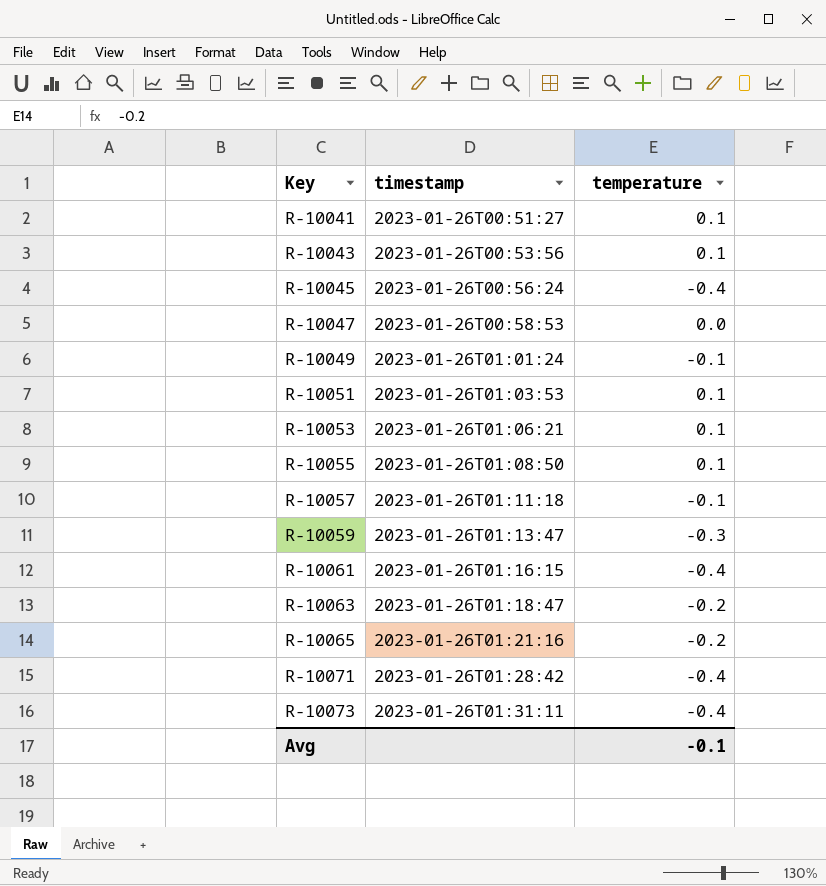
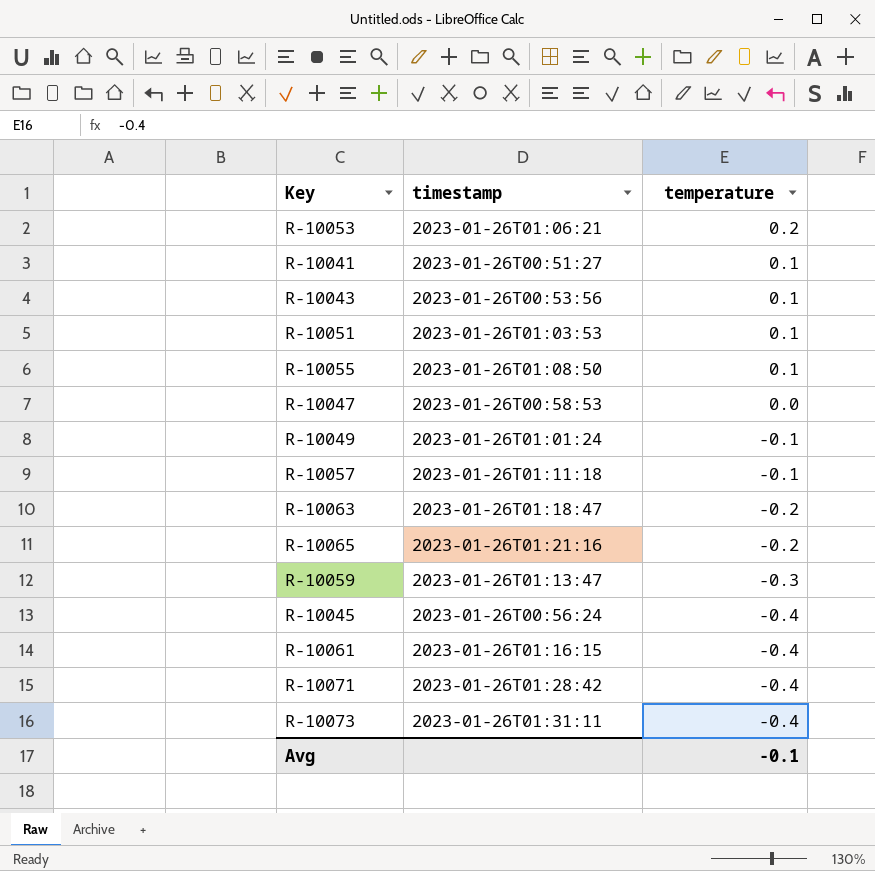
row order: Key ascending -> temperature descending
R-10053 | temperature: 0.1 -> 0.2

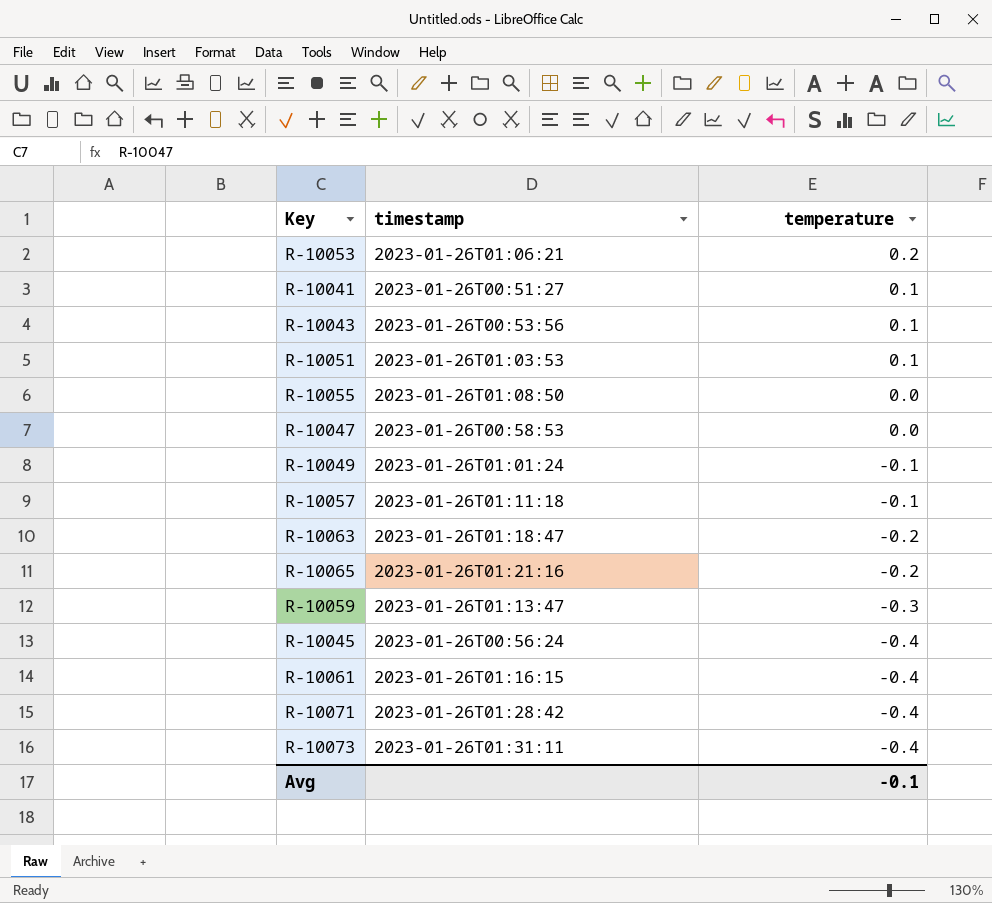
R-10055 | temperature: 0.1 -> 0.0

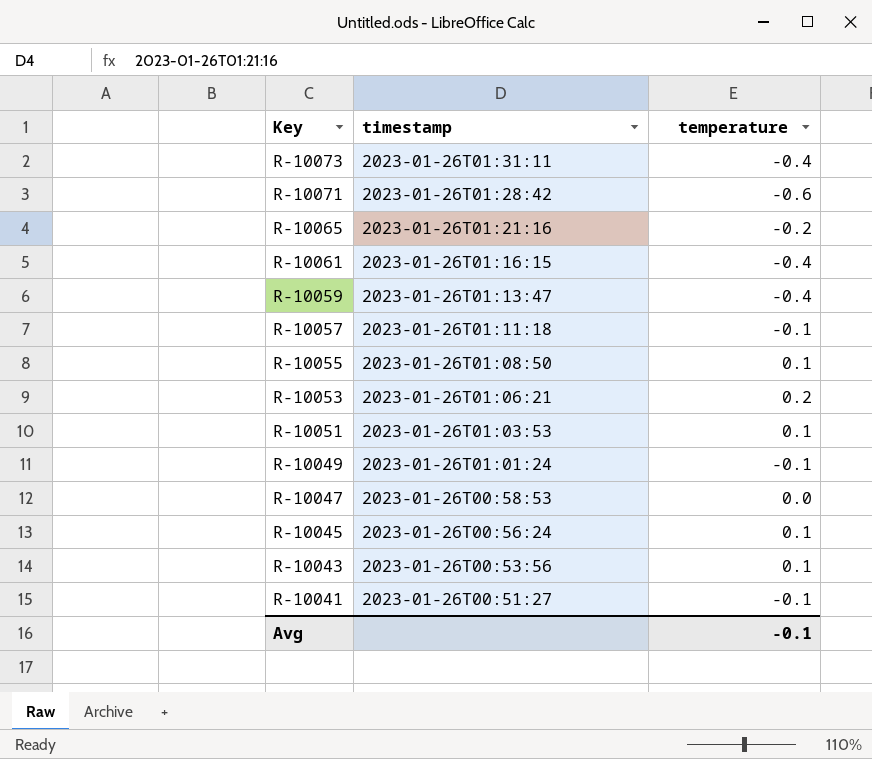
row order: temperature descending -> Key descending
row R-10063: 2023-01-26T01:18:47 | -0.2 -> none
R-10071 | temperature: -0.4 -> -0.6
R-10059 | temperature: -0.3 -> -0.4
R-10055 | temperature: 0.0 -> 0.1
R-10045 | temperature: -0.4 -> 0.1
R-10041 | temperature: 0.1 -> -0.1

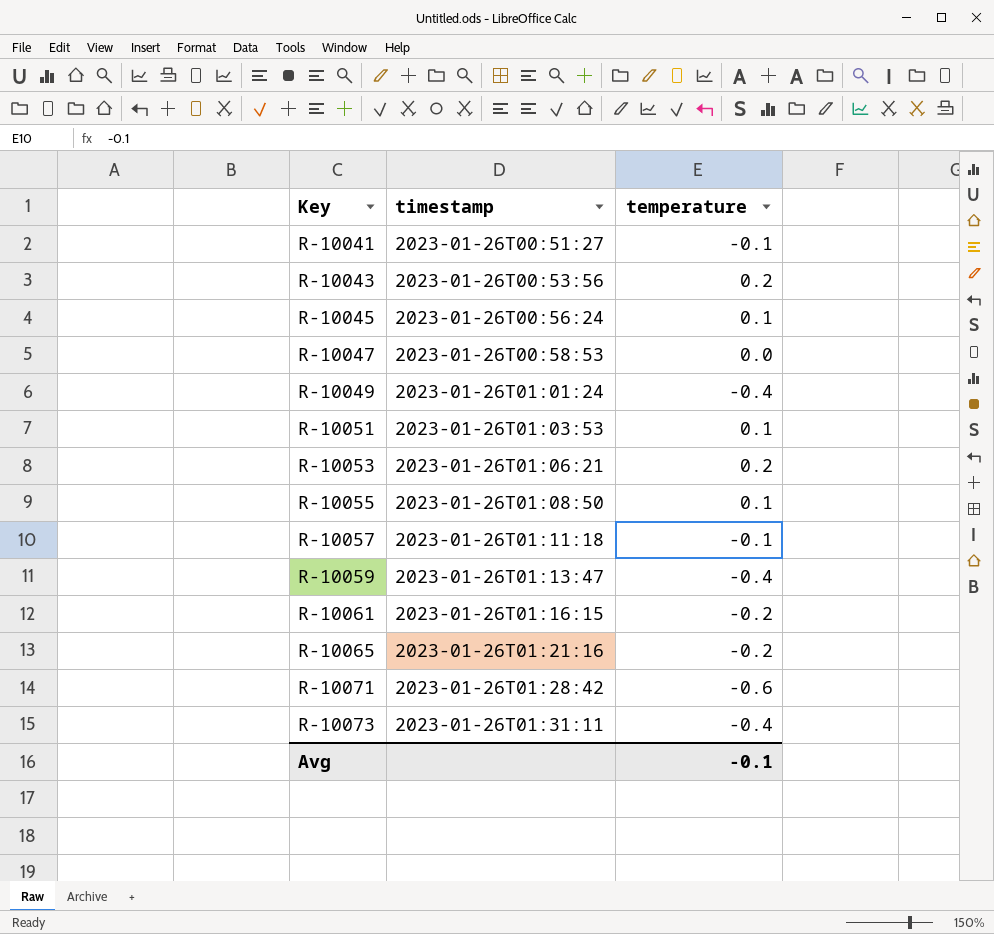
row order: Key descending -> Key ascending
R-10043 | temperature: 0.1 -> 0.2
R-10049 | temperature: -0.1 -> -0.4
R-10061 | temperature: -0.4 -> -0.2

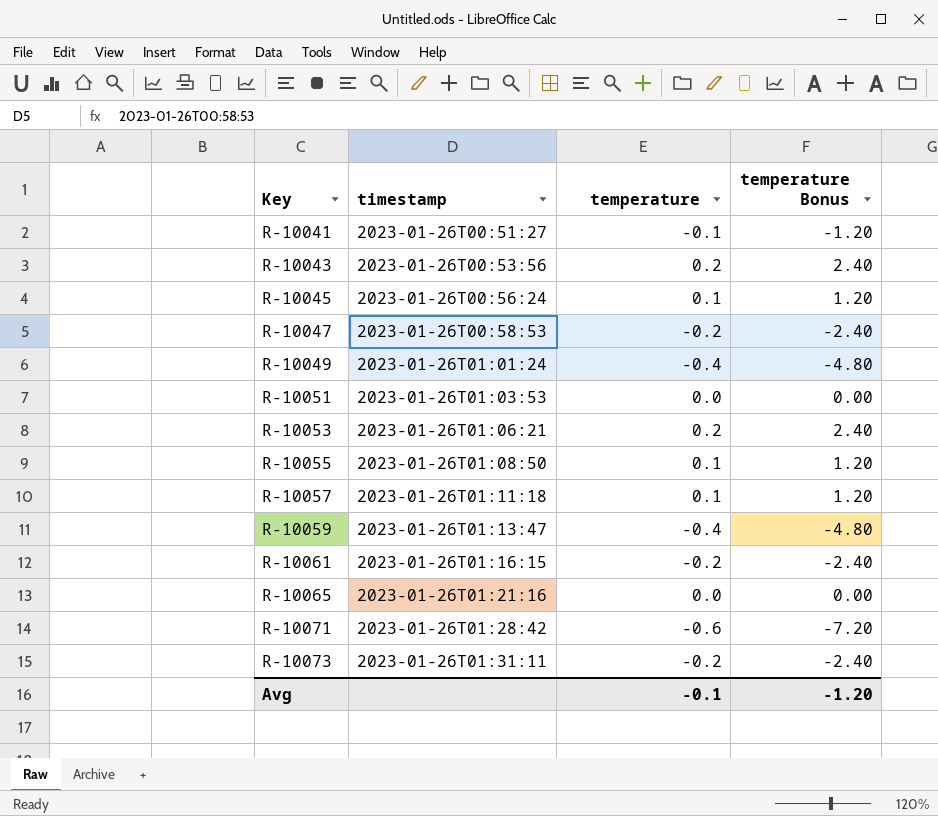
column temperature Bonus | formula: none -> [temperature] * 12
R-10047 | temperature: 0.0 -> -0.2
R-10051 | temperature: 0.1 -> 0.0
R-10057 | temperature: -0.1 -> 0.1
R-10065 | temperature: -0.2 -> 0.0
R-10073 | temperature: -0.4 -> -0.2

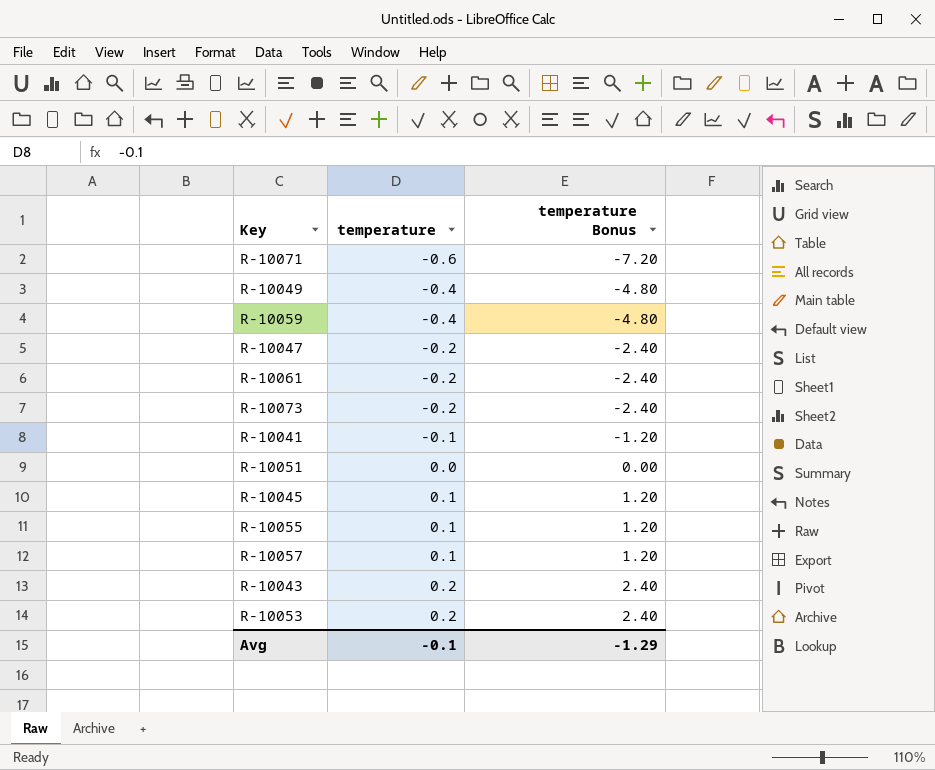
row order: Key ascending -> temperature ascending
column timestamp | position: 2 -> none
row R-10065: 2023-01-26T01:21:16 | 0.0 | 0.00 -> none
Avg | temperature Bonus: -1.20 -> -1.29

